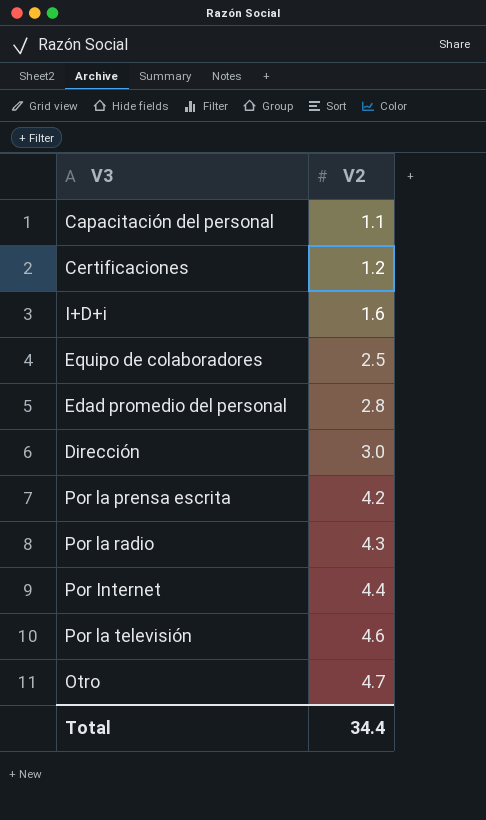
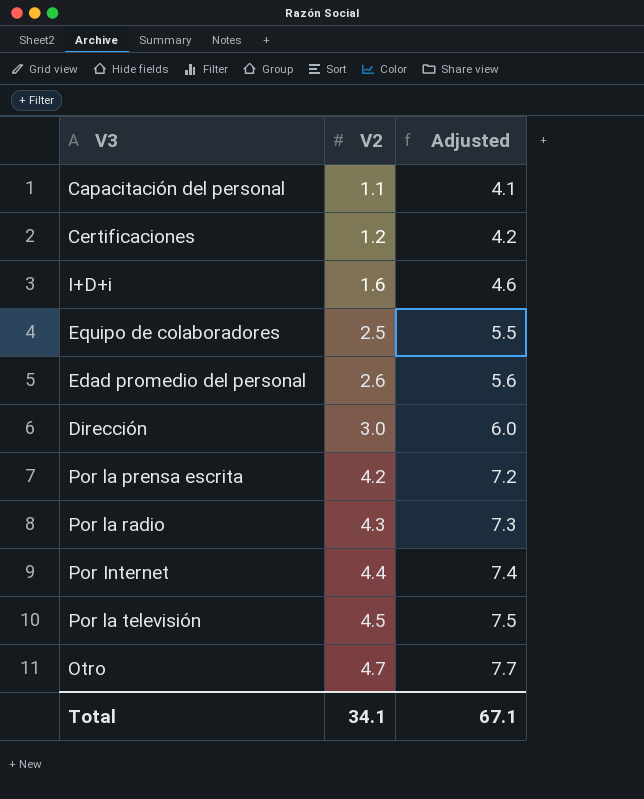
column Adjusted | formula: none -> [V2] + 3
Edad promedio del personal | V2: 2.8 -> 2.6
Por la televisión | V2: 4.6 -> 4.5
Total | V2: 34.4 -> 34.1

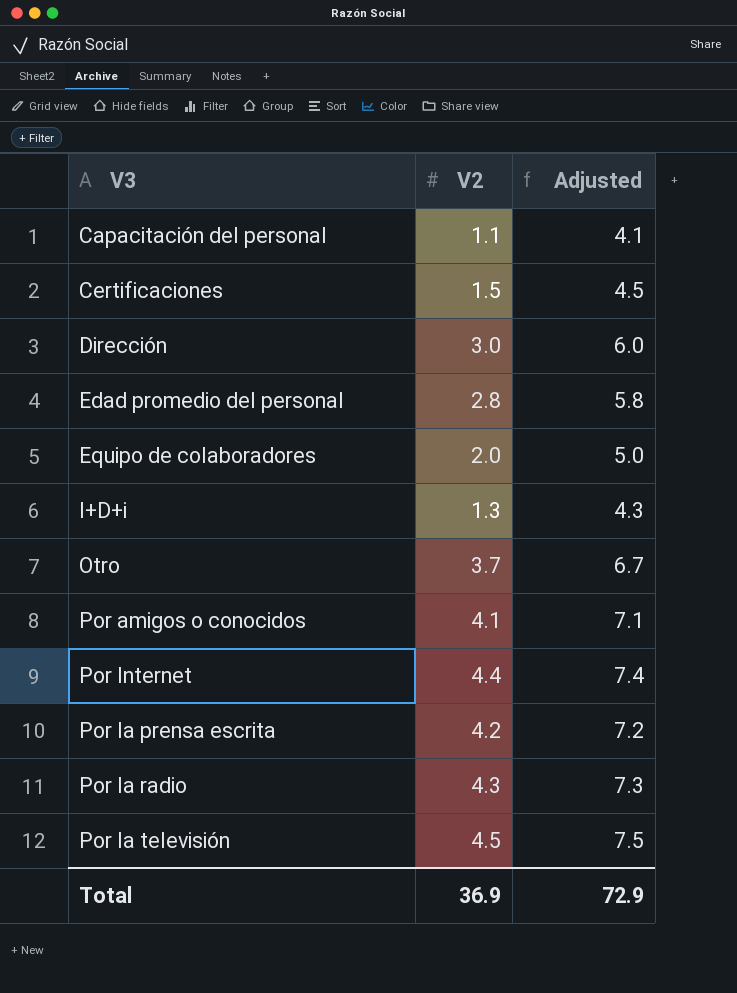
row order: V2 ascending -> V3 ascending
Certificaciones | V2: 1.2 -> 1.5
Certificaciones | Adjusted: 4.2 -> 4.5
Edad promedio del personal | V2: 2.6 -> 2.8
Edad promedio del personal | Adjusted: 5.6 -> 5.8
Equipo de colaboradores | V2: 2.5 -> 2.0
Equipo de colaboradores | Adjusted: 5.5 -> 5.0
I+D+i | V2: 1.6 -> 1.3
I+D+i | Adjusted: 4.6 -> 4.3
Otro | V2: 4.7 -> 3.7
Otro | Adjusted: 7.7 -> 6.7
row Por amigos o conocidos: none -> 4.1 | 7.1
Total | V2: 34.1 -> 36.9
Total | Adjusted: 67.1 -> 72.9

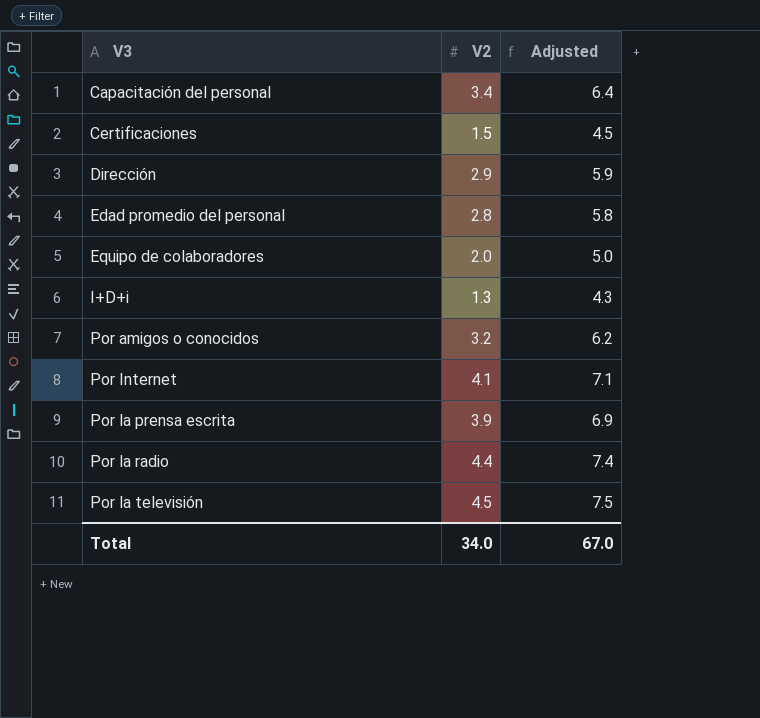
row Otro: 3.7 | 6.7 -> none
Capacitación del personal | V2: 1.1 -> 3.4
Capacitación del personal | Adjusted: 4.1 -> 6.4
Dirección | V2: 3.0 -> 2.9
Dirección | Adjusted: 6.0 -> 5.9
Por amigos o conocidos | V2: 4.1 -> 3.2
Por amigos o conocidos | Adjusted: 7.1 -> 6.2
Por Internet | V2: 4.4 -> 4.1
Por Internet | Adjusted: 7.4 -> 7.1
Por la prensa escrita | V2: 4.2 -> 3.9
Por la prensa escrita | Adjusted: 7.2 -> 6.9
Por la radio | V2: 4.3 -> 4.4
Por la radio | Adjusted: 7.3 -> 7.4
Total | V2: 36.9 -> 34.0
Total | Adjusted: 72.9 -> 67.0

